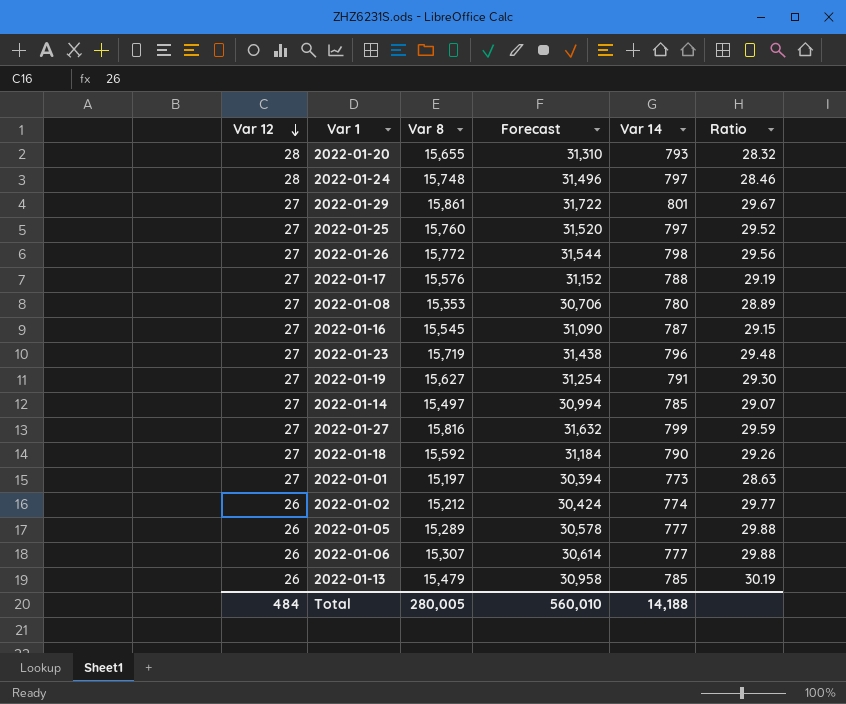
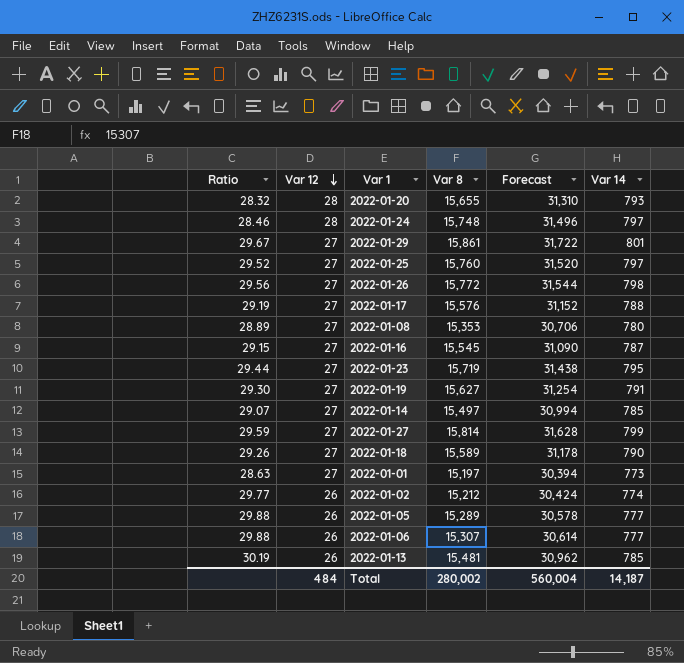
column Ratio | position: 6 -> 1
2022-01-23 | Ratio: 29.48 -> 29.44
2022-01-23 | Var 14: 796 -> 795
2022-01-27 | Var 8: 15,816 -> 15,814
2022-01-27 | Forecast: 31,632 -> 31,628
2022-01-18 | Var 8: 15,592 -> 15,589
2022-01-18 | Forecast: 31,184 -> 31,178
2022-01-13 | Var 8: 15,479 -> 15,481
2022-01-13 | Forecast: 30,958 -> 30,962
Total | Var 8: 280,005 -> 280,002
Total | Forecast: 560,010 -> 560,004
Total | Var 14: 14,188 -> 14,187

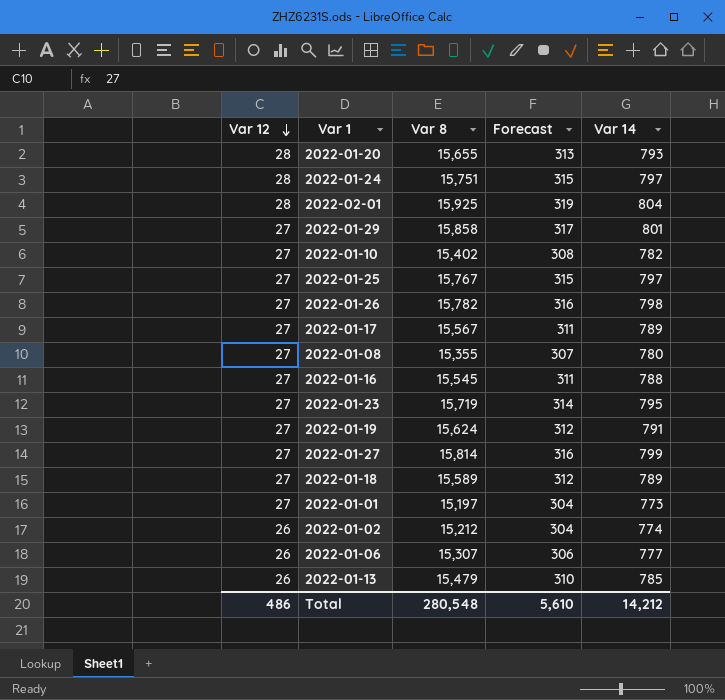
column Ratio | formula: [Var 14] / [Var 12] -> none
column Forecast | formula: [Var 8] * 2 -> [Var 8] * 0.02
row 2022-01-14: 29.07 | 27 | 15,497 | 30,994 | 785 -> none
row 2022-01-05: 29.88 | 26 | 15,289 | 30,578 | 777 -> none
2022-01-24 | Var 8: 15,748 -> 15,751
row 2022-02-01: none -> 28 | 15,925 | 319 | 804
2022-01-29 | Var 8: 15,861 -> 15,858
row 2022-01-10: none -> 27 | 15,402 | 308 | 782
2022-01-25 | Var 8: 15,760 -> 15,767
2022-01-26 | Var 8: 15,772 -> 15,782
2022-01-17 | Var 8: 15,576 -> 15,567
2022-01-17 | Var 14: 788 -> 789
2022-01-08 | Var 8: 15,353 -> 15,355
2022-01-16 | Var 14: 787 -> 788
2022-01-19 | Var 8: 15,627 -> 15,624
2022-01-18 | Var 14: 790 -> 789
2022-01-13 | Var 8: 15,481 -> 15,479
Total | Var 12: 484 -> 486
Total | Var 8: 280,002 -> 280,548
Total | Forecast: 560,004 -> 5,610
Total | Var 14: 14,187 -> 14,212

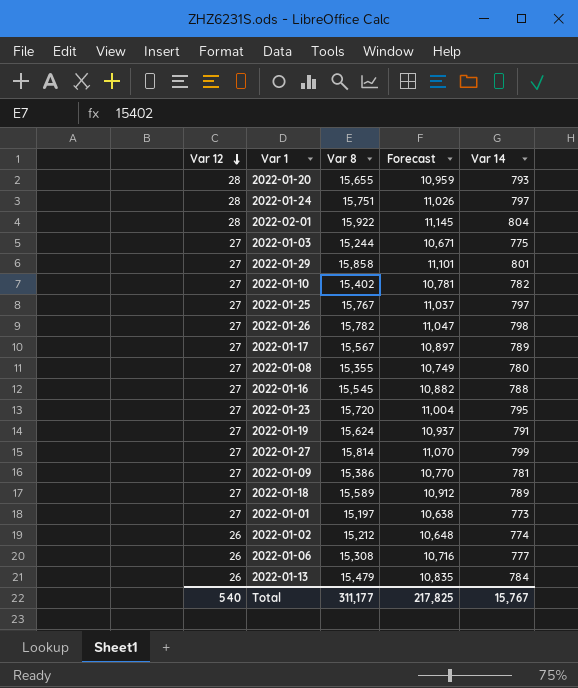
column Forecast | formula: [Var 8] * 0.02 -> [Var 8] * 0.7
2022-02-01 | Var 8: 15,925 -> 15,922
row 2022-01-03: none -> 27 | 15,244 | 10,671 | 775
2022-01-23 | Var 8: 15,719 -> 15,720
row 2022-01-09: none -> 27 | 15,386 | 10,770 | 781
2022-01-06 | Var 8: 15,307 -> 15,308
2022-01-13 | Var 14: 785 -> 784
Total | Var 12: 486 -> 540
Total | Var 8: 280,548 -> 311,177
Total | Forecast: 5,610 -> 217,825
Total | Var 14: 14,212 -> 15,767

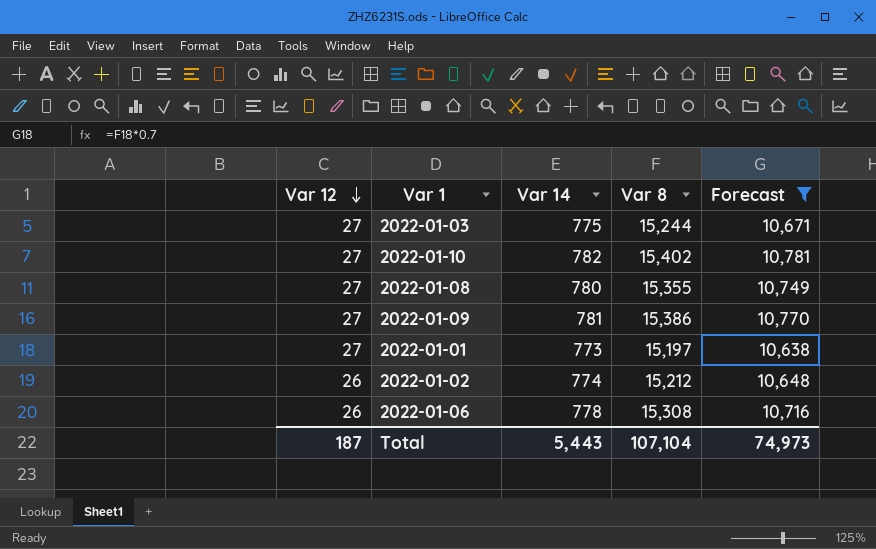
filter: none -> Forecast <= 10,781
column Var 14 | position: 5 -> 3
2022-01-06 | Var 14: 777 -> 778
Total | Var 12: 540 -> 187
Total | Var 14: 15,767 -> 5,443
Total | Var 8: 311,177 -> 107,104
Total | Forecast: 217,825 -> 74,973

